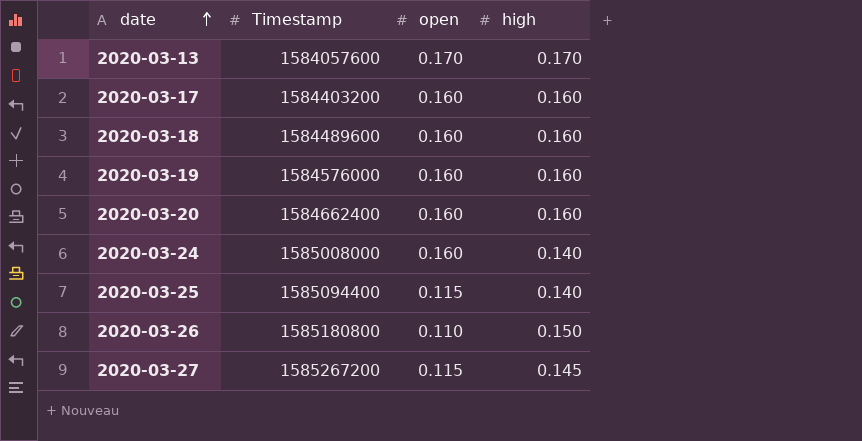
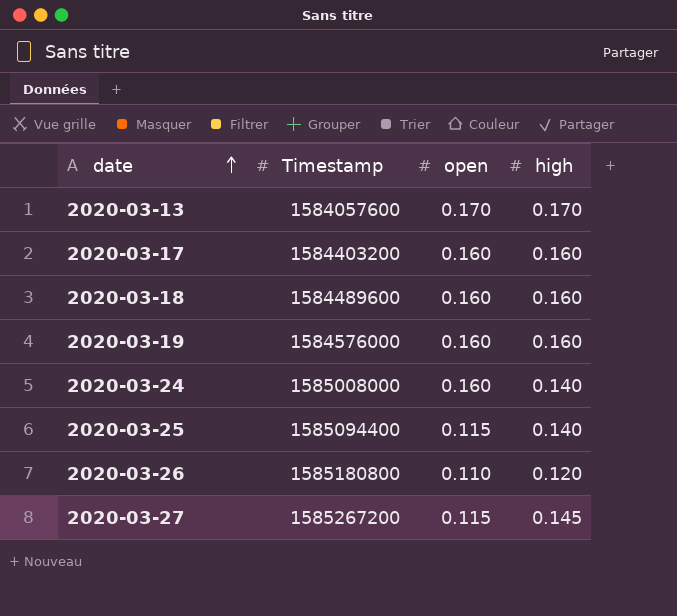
row 2020-03-20: 1584662400 | 0.160 | 0.160 -> none
2020-03-26 | high: 0.150 -> 0.120

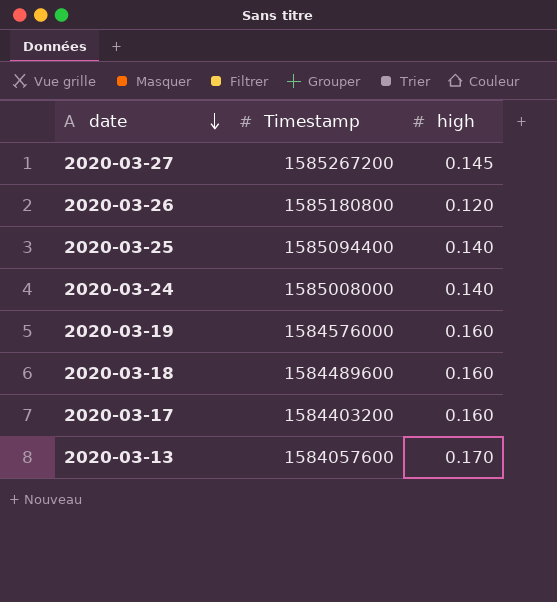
row order: date ascending -> date descending
column open | position: 3 -> none

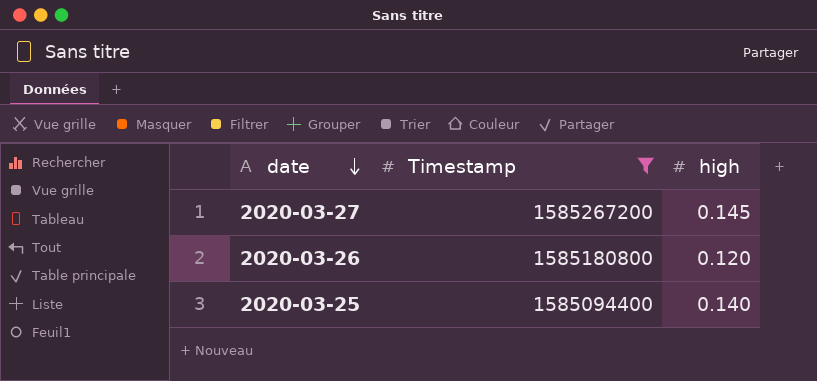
filter: none -> Timestamp >= 1585094400

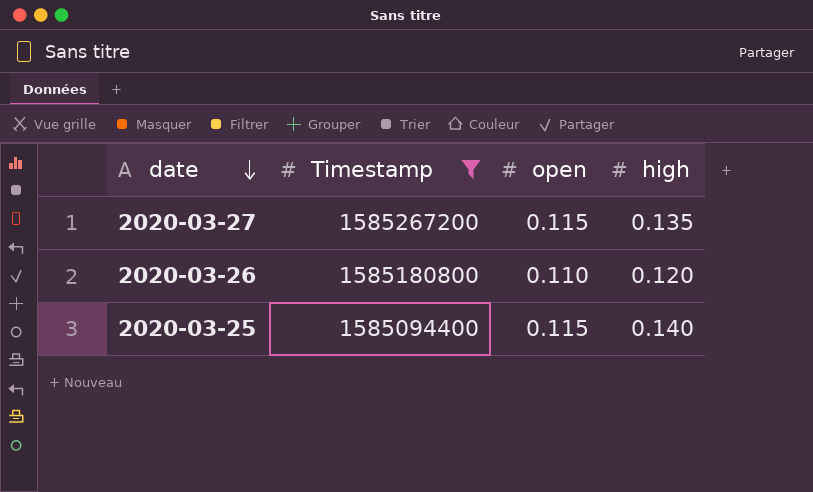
column open | position: none -> 3
2020-03-27 | high: 0.145 -> 0.135

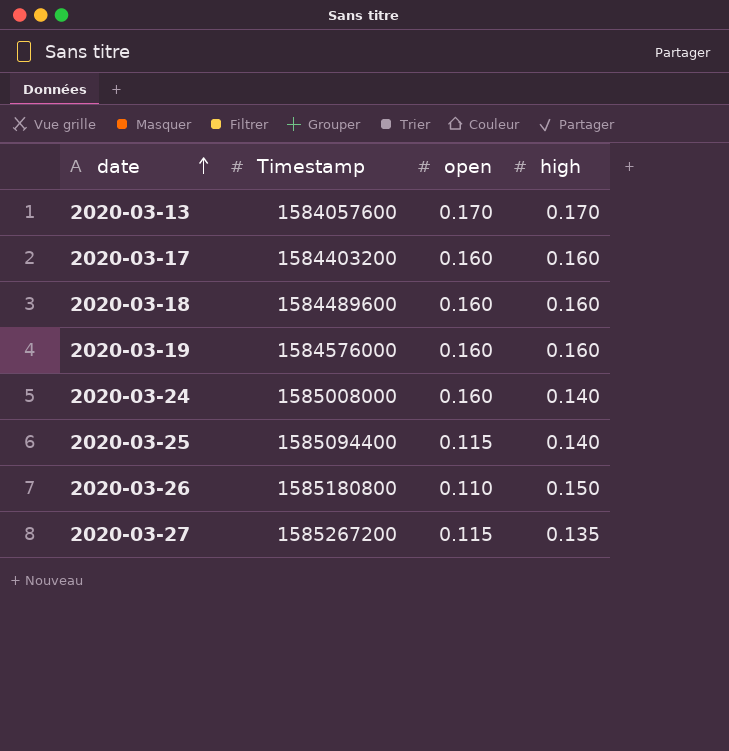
filter: Timestamp >= 1585094400 -> none
row order: date descending -> date ascending
2020-03-26 | high: 0.120 -> 0.150

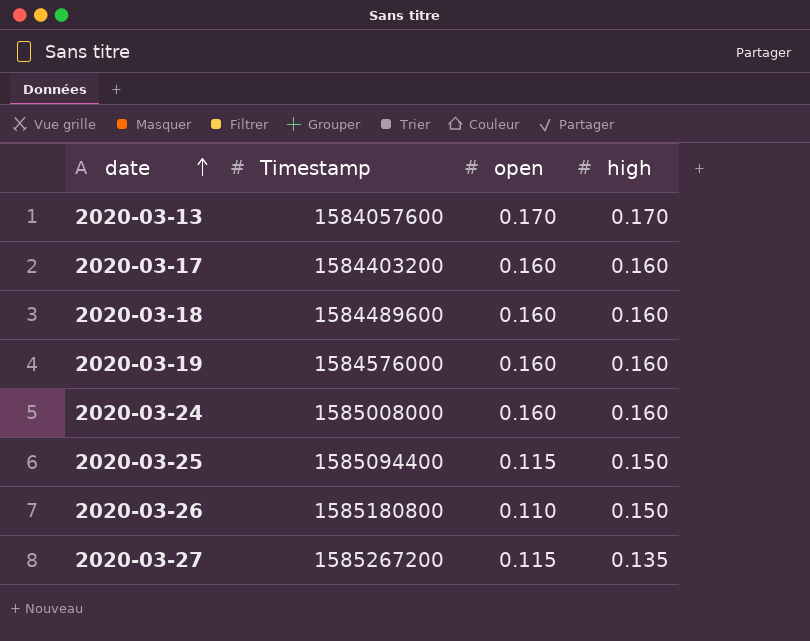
2020-03-24 | high: 0.140 -> 0.160
2020-03-25 | high: 0.140 -> 0.150

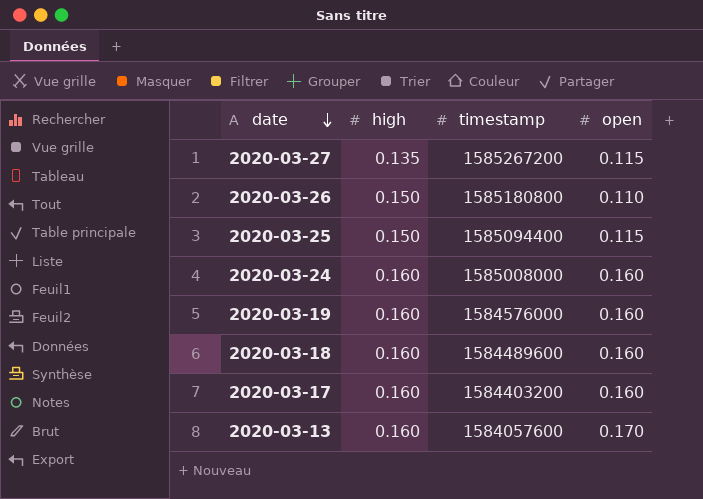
row order: date ascending -> date descending
column high | position: 4 -> 2
column name: Timestamp -> timestamp
2020-03-13 | high: 0.170 -> 0.160

